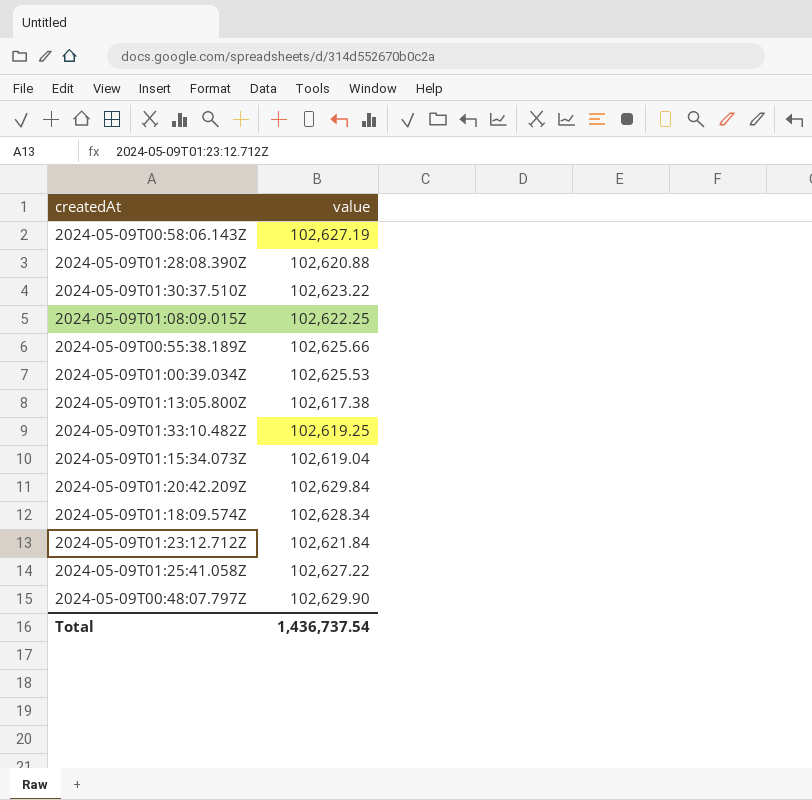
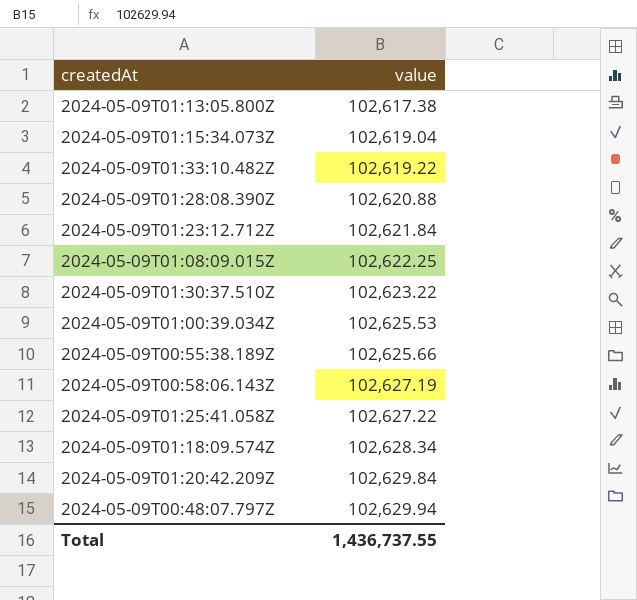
row order: none -> value ascending
2024-05-09T01:33:10.482Z | value: 102,619.25 -> 102,619.22
2024-05-09T00:48:07.797Z | value: 102,629.90 -> 102,629.94
Total | value: 1,436,737.54 -> 1,436,737.55

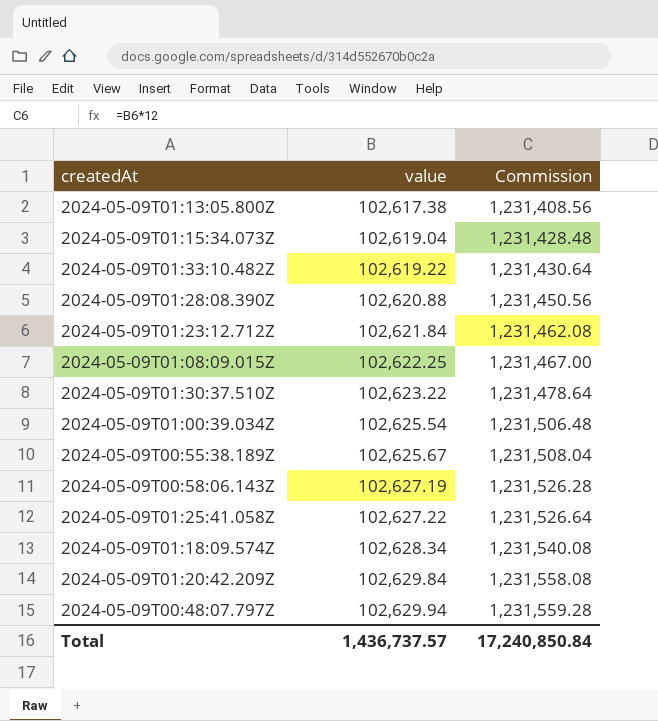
column Commission | formula: none -> [value] * 12
2024-05-09T01:00:39.034Z | value: 102,625.53 -> 102,625.54
2024-05-09T00:55:38.189Z | value: 102,625.66 -> 102,625.67
Total | value: 1,436,737.55 -> 1,436,737.57

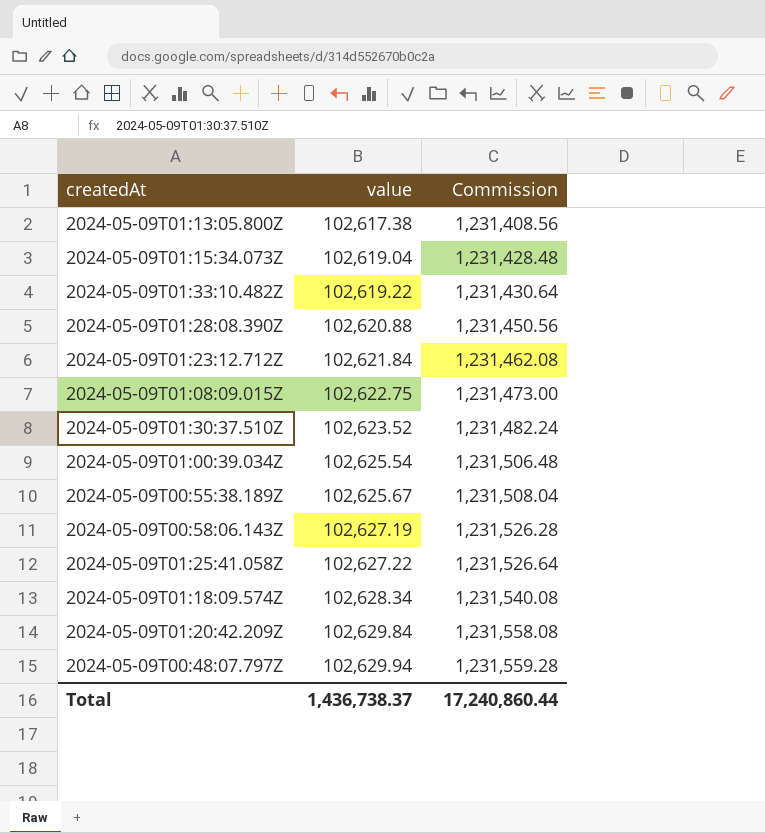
2024-05-09T01:08:09.015Z | value: 102,622.25 -> 102,622.75
2024-05-09T01:08:09.015Z | Commission: 1,231,467.00 -> 1,231,473.00
2024-05-09T01:30:37.510Z | value: 102,623.22 -> 102,623.52
2024-05-09T01:30:37.510Z | Commission: 1,231,478.64 -> 1,231,482.24
Total | value: 1,436,737.57 -> 1,436,738.37
Total | Commission: 17,240,850.84 -> 17,240,860.44

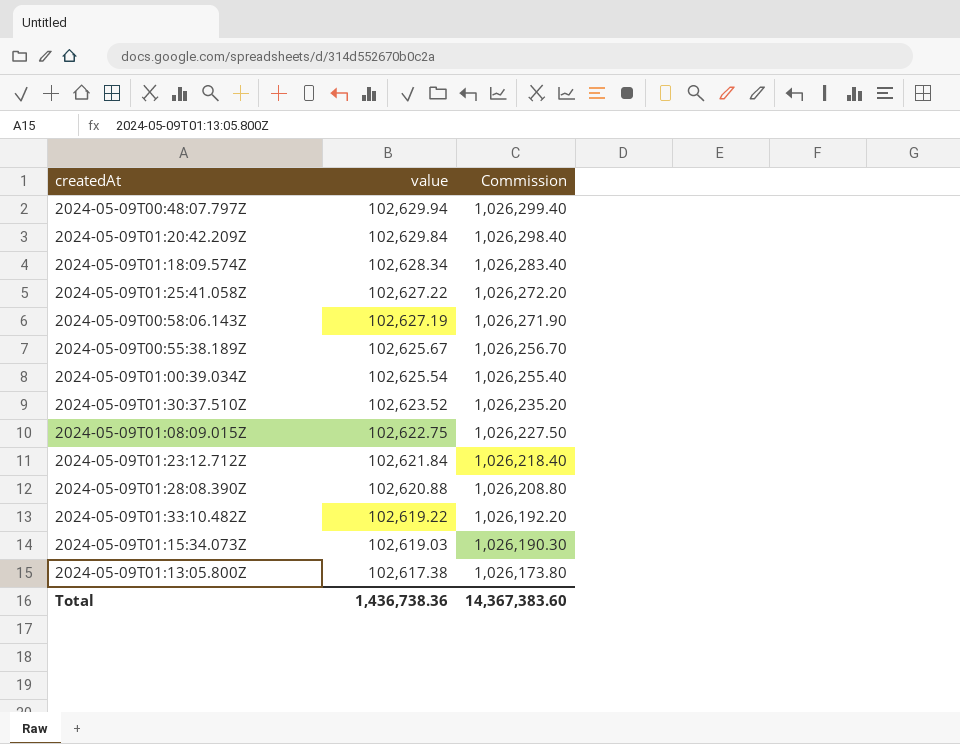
row order: value ascending -> value descending
column Commission | formula: [value] * 12 -> [value] * 10
2024-05-09T01:15:34.073Z | value: 102,619.04 -> 102,619.03
Total | value: 1,436,738.37 -> 1,436,738.36
Total | Commission: 17,240,860.44 -> 14,367,383.60

